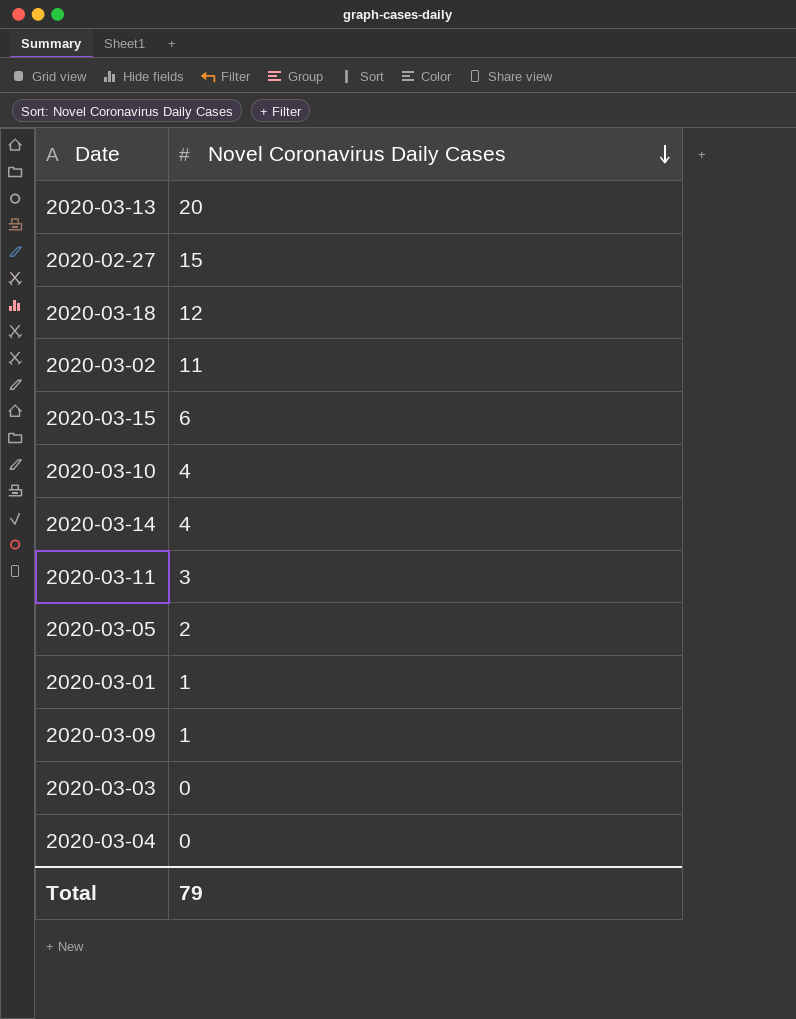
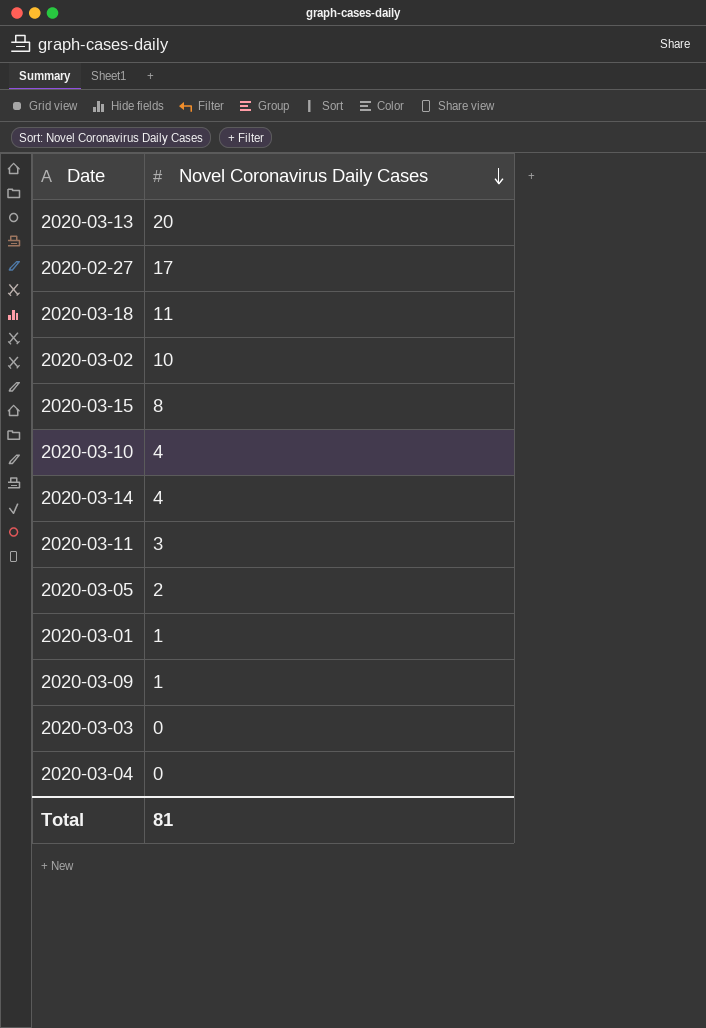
2020-02-27 | Novel Coronavirus Daily Cases: 15 -> 17
2020-03-18 | Novel Coronavirus Daily Cases: 12 -> 11
2020-03-02 | Novel Coronavirus Daily Cases: 11 -> 10
2020-03-15 | Novel Coronavirus Daily Cases: 6 -> 8
Total | Novel Coronavirus Daily Cases: 79 -> 81

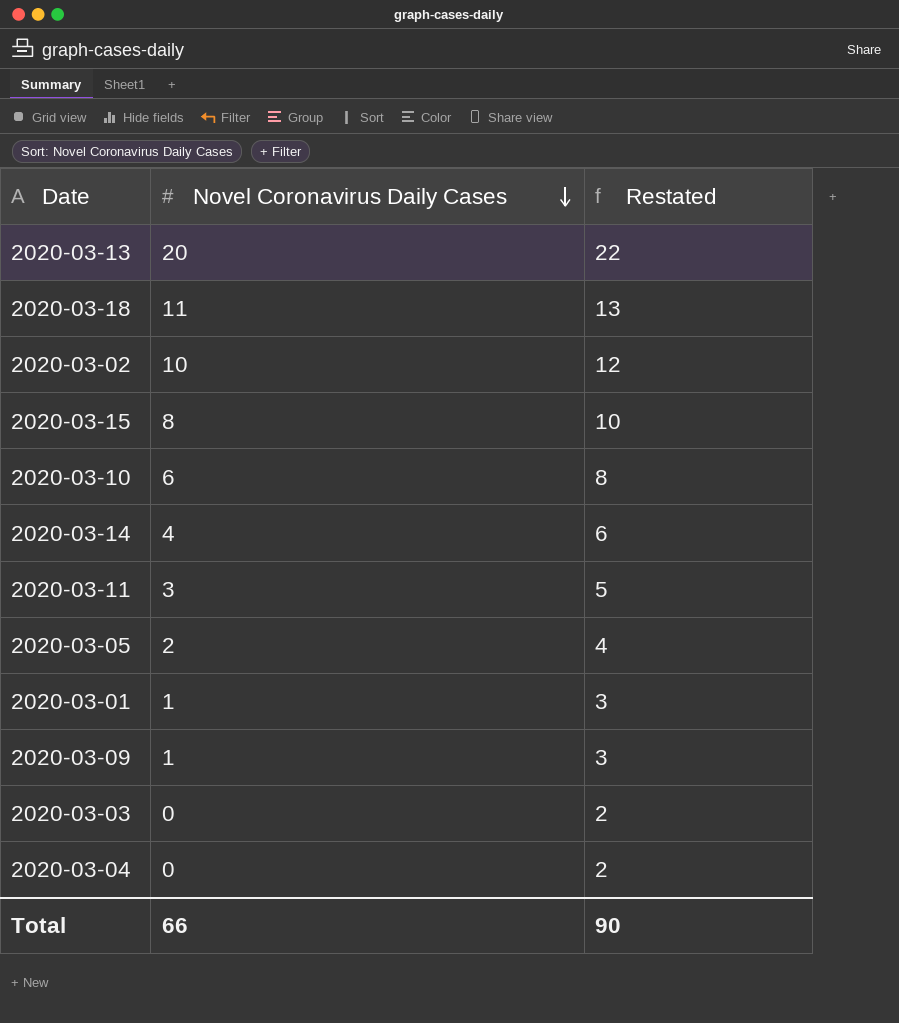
column Restated | formula: none -> [Novel Coronavirus Daily Cases] + 2
row 2020-02-27: 17 -> none
2020-03-10 | Novel Coronavirus Daily Cases: 4 -> 6
Total | Novel Coronavirus Daily Cases: 81 -> 66

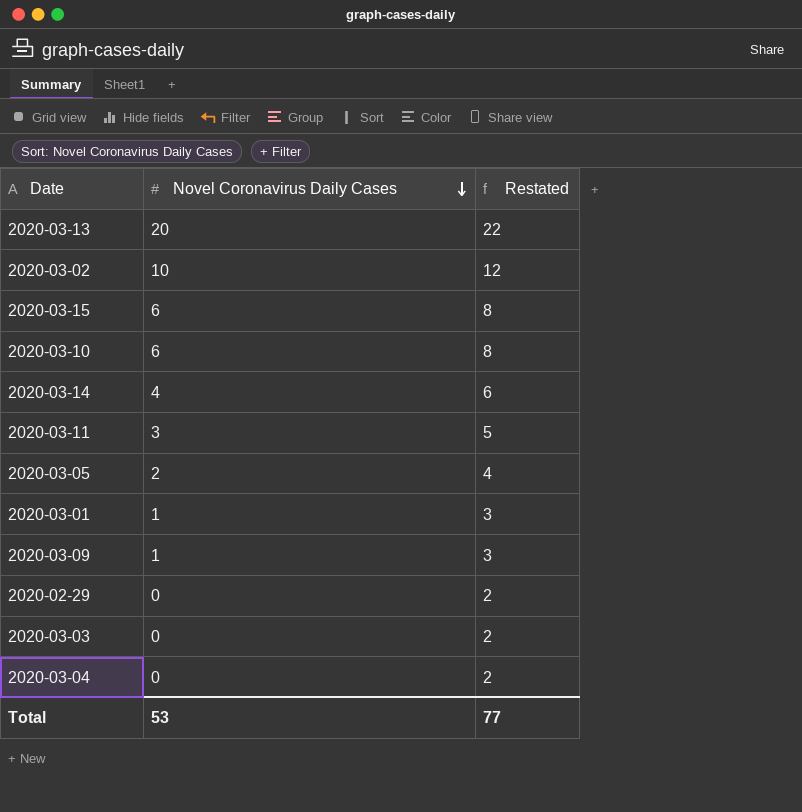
row 2020-03-18: 11 | 13 -> none
2020-03-15 | Novel Coronavirus Daily Cases: 8 -> 6
2020-03-15 | Restated: 10 -> 8
row 2020-02-29: none -> 0 | 2
Total | Novel Coronavirus Daily Cases: 66 -> 53
Total | Restated: 90 -> 77

